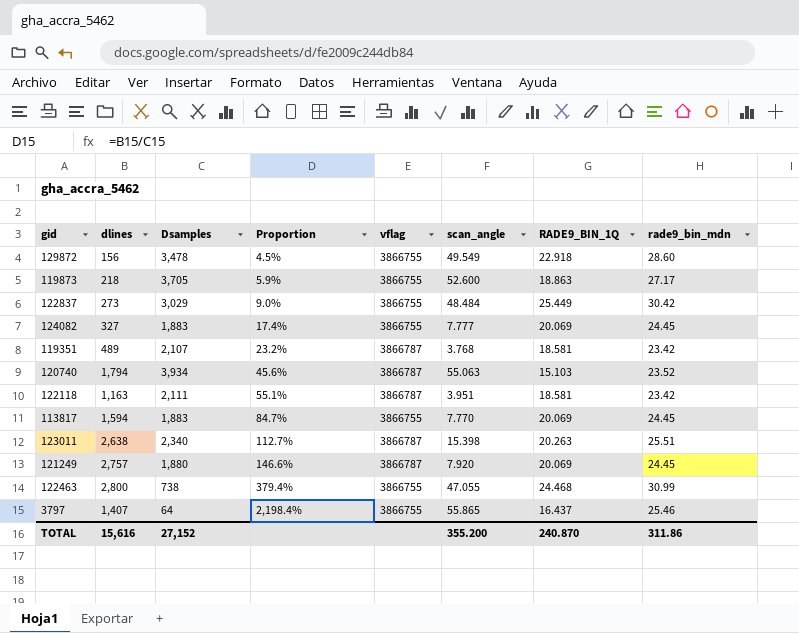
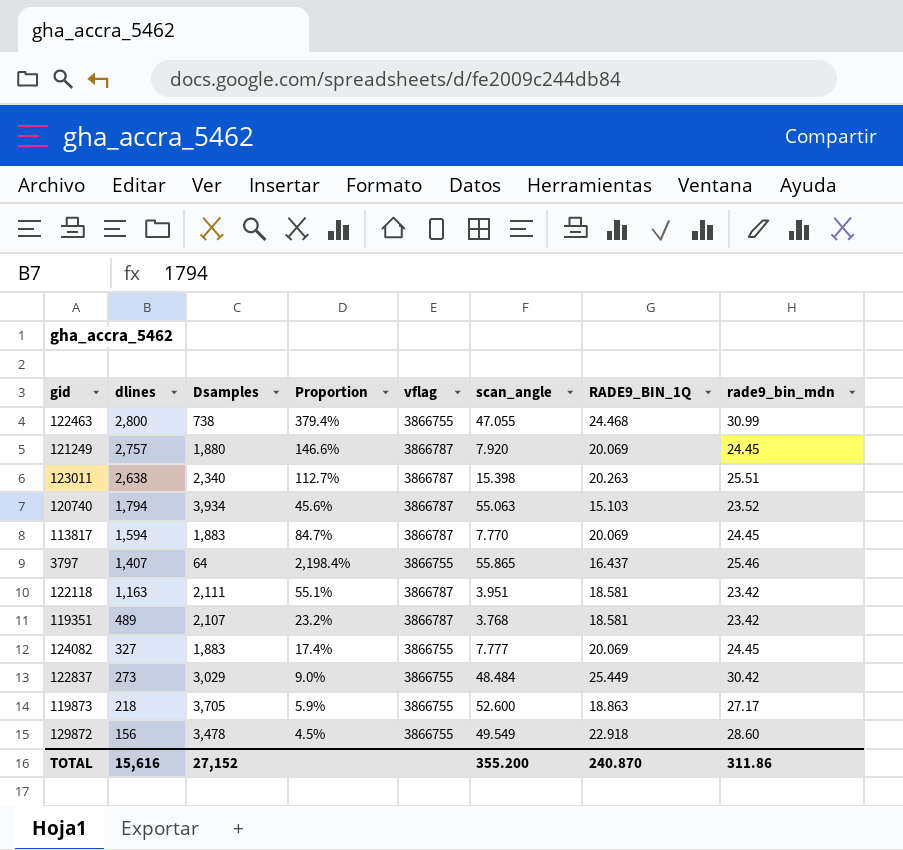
row order: Proportion ascending -> dlines descending
113817 | vflag: 3866755 -> 3866787

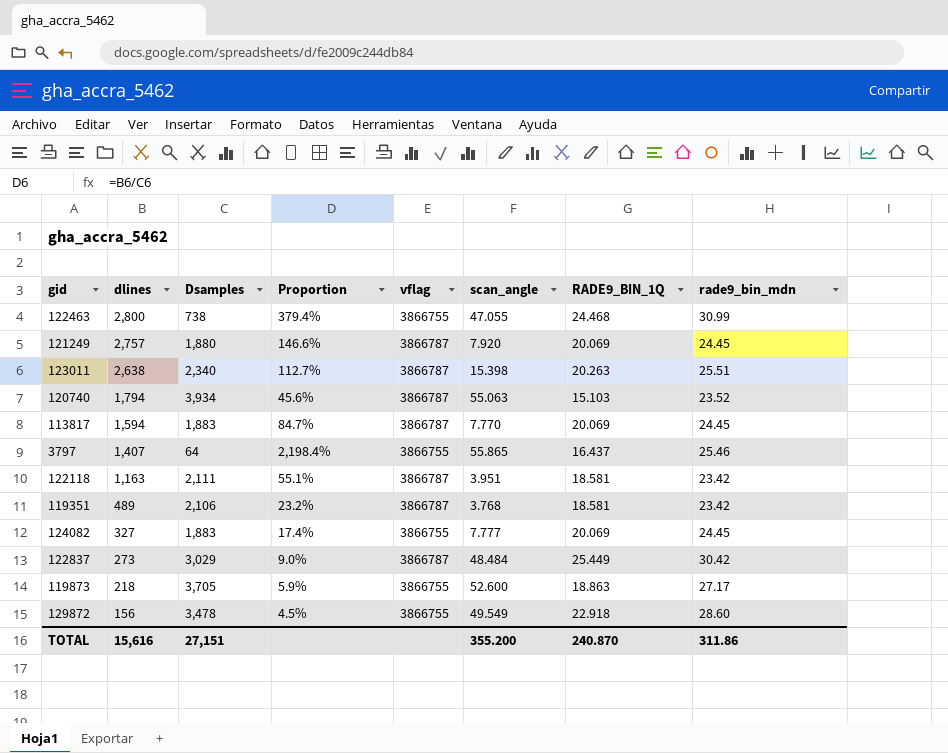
119351 | Dsamples: 2,107 -> 2,106
122837 | vflag: 3866755 -> 3866787
TOTAL | Dsamples: 27,152 -> 27,151

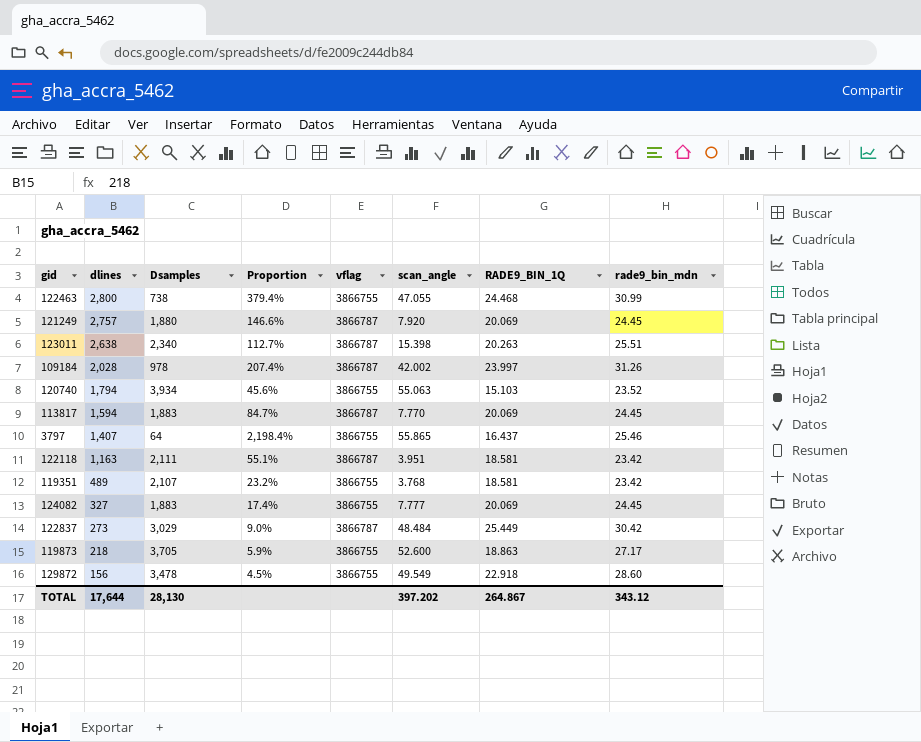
row 109184: none -> 2,028 | 978 | 207.4% | 3866787 | 42.002 | 23.997 | 31.26
120740 | vflag: 3866787 -> 3866755
119351 | Dsamples: 2,106 -> 2,107
119351 | vflag: 3866787 -> 3866755
TOTAL | dlines: 15,616 -> 17,644
TOTAL | Dsamples: 27,151 -> 28,130
TOTAL | scan_angle: 355.200 -> 397.202
TOTAL | RADE9_BIN_1Q: 240.870 -> 264.867
TOTAL | rade9_bin_mdn: 311.86 -> 343.12

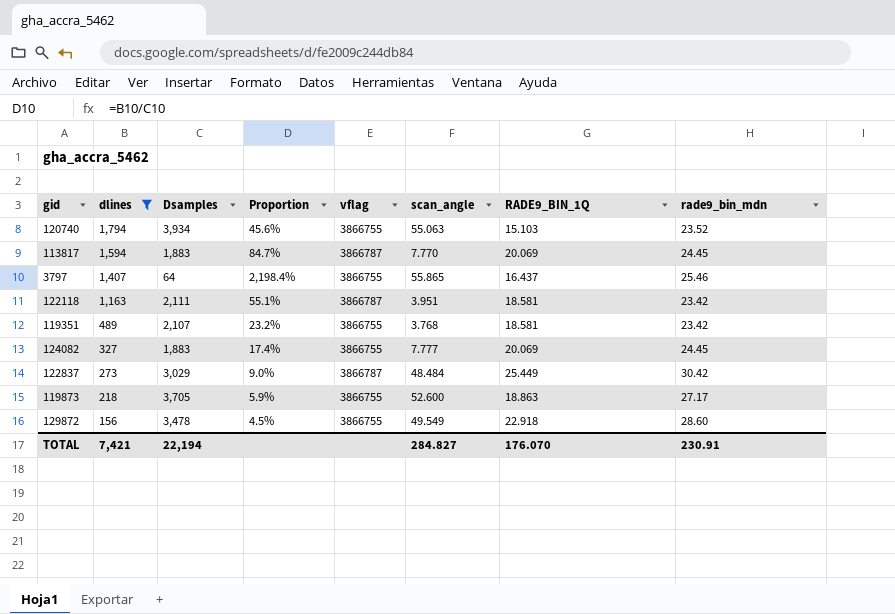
filter: none -> dlines <= 1,794
TOTAL | dlines: 17,644 -> 7,421
TOTAL | Dsamples: 28,130 -> 22,194
TOTAL | scan_angle: 397.202 -> 284.827
TOTAL | RADE9_BIN_1Q: 264.867 -> 176.070
TOTAL | rade9_bin_mdn: 343.12 -> 230.91

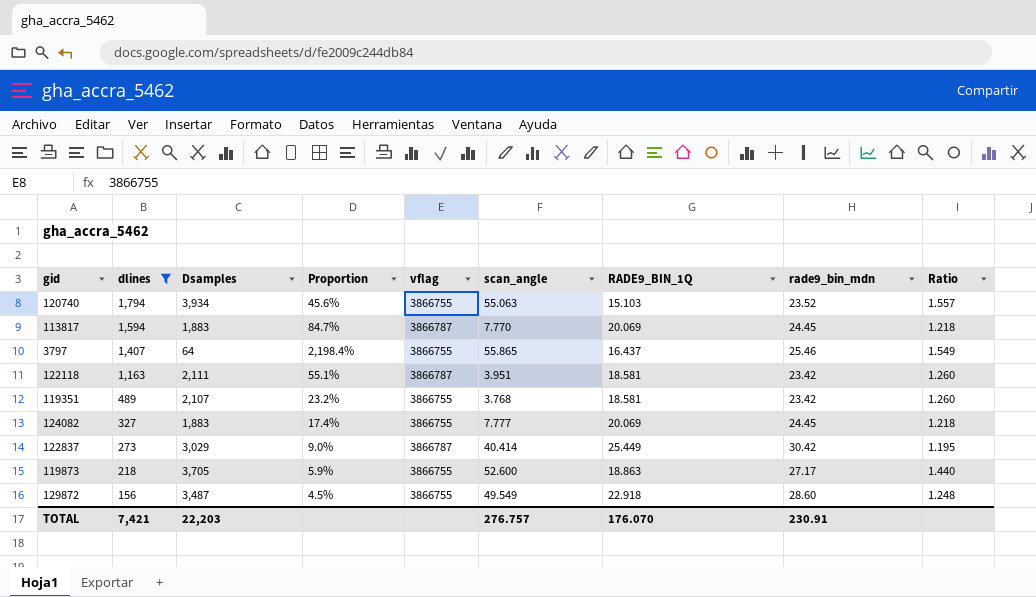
column Ratio | formula: none -> [rade9_bin_mdn] / [RADE9_BIN_1Q]
122837 | scan_angle: 48.484 -> 40.414
129872 | Dsamples: 3,478 -> 3,487
TOTAL | Dsamples: 22,194 -> 22,203
TOTAL | scan_angle: 284.827 -> 276.757

